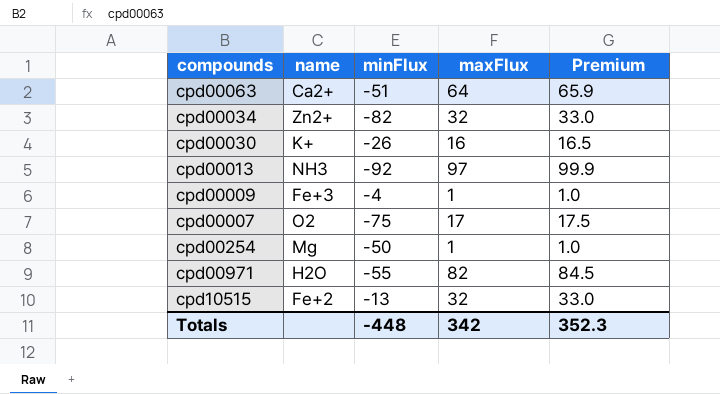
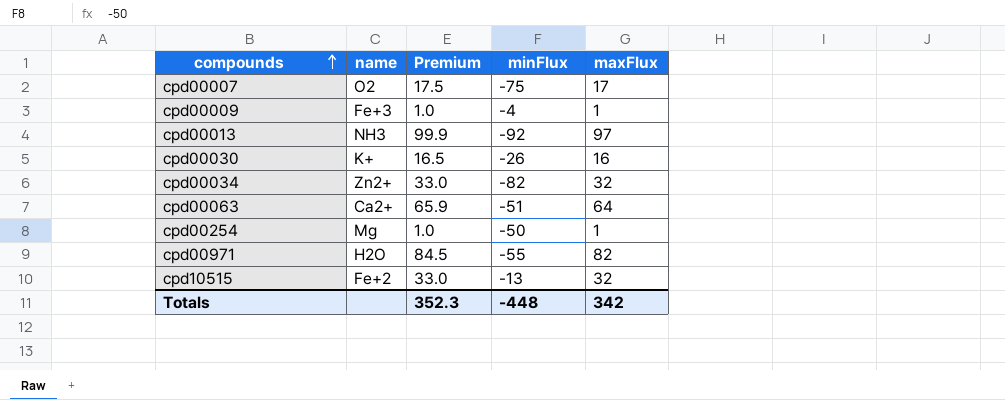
row order: none -> compounds ascending
column Premium | position: 5 -> 3

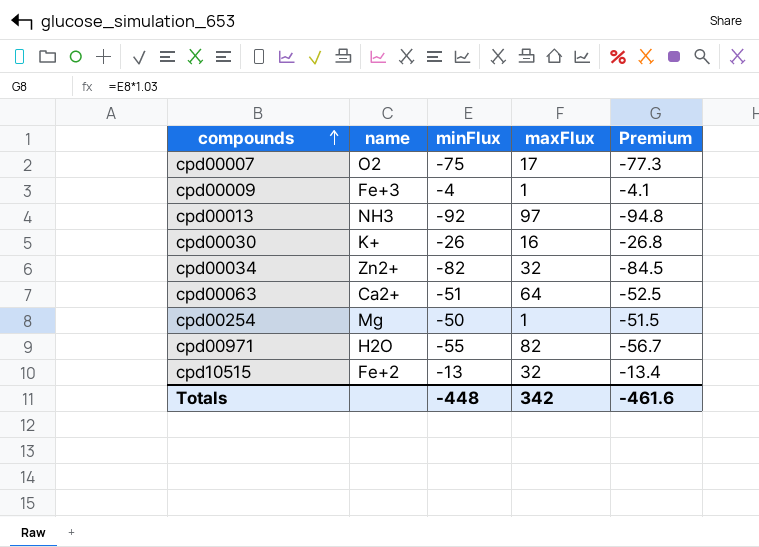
column Premium | formula: [maxFlux] * 1.03 -> [minFlux] * 1.03
column Premium | position: 3 -> 5
Totals | Premium: 352.3 -> -461.6

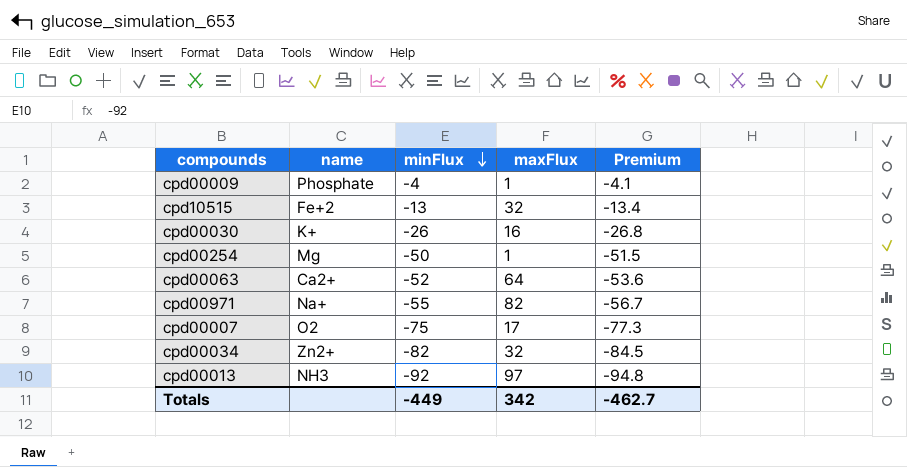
row order: compounds ascending -> minFlux descending
cpd00009 | name: Fe+3 -> Phosphate
cpd00063 | minFlux: -51 -> -52
cpd00063 | Premium: -52.5 -> -53.6
cpd00971 | name: H2O -> Na+
Totals | minFlux: -448 -> -449
Totals | Premium: -461.6 -> -462.7

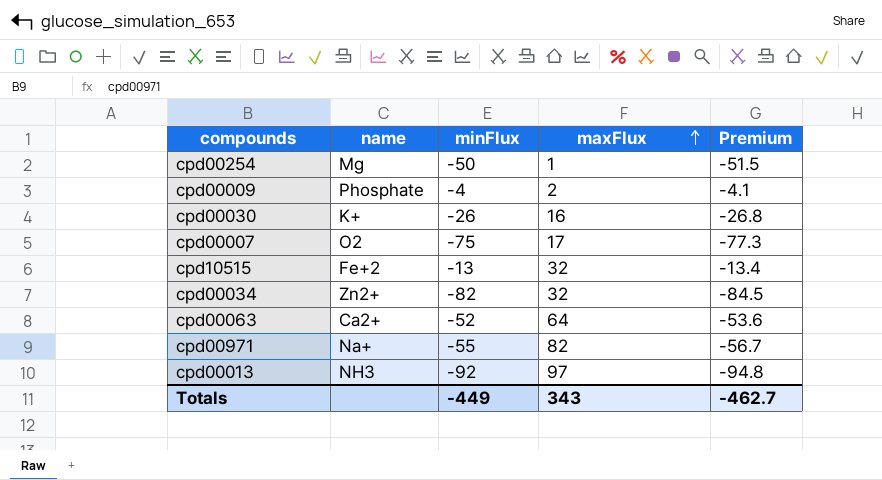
row order: minFlux descending -> maxFlux ascending
cpd00009 | maxFlux: 1 -> 2
Totals | maxFlux: 342 -> 343

